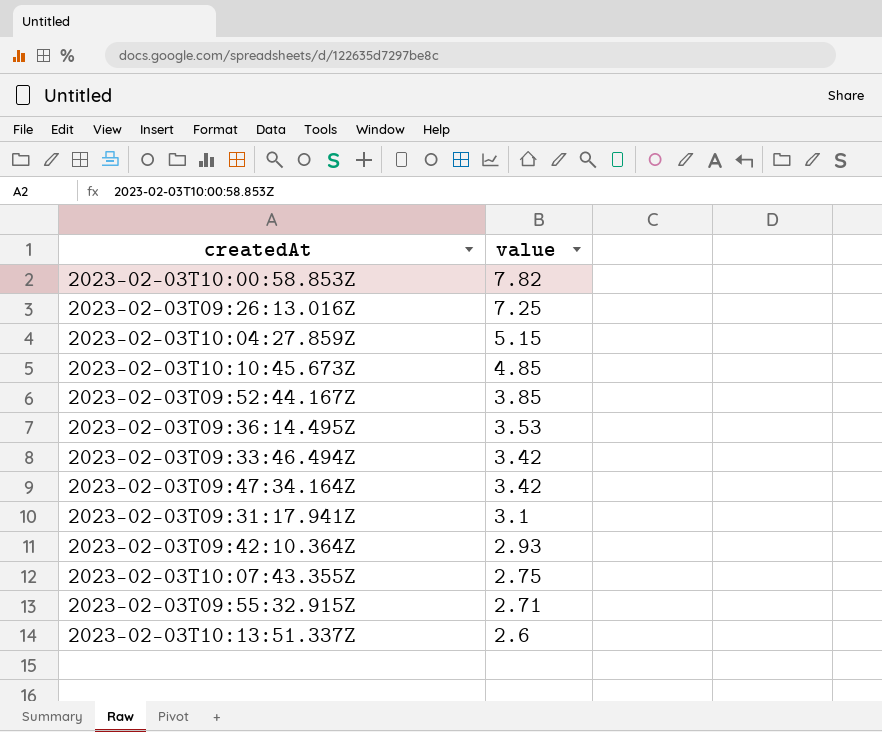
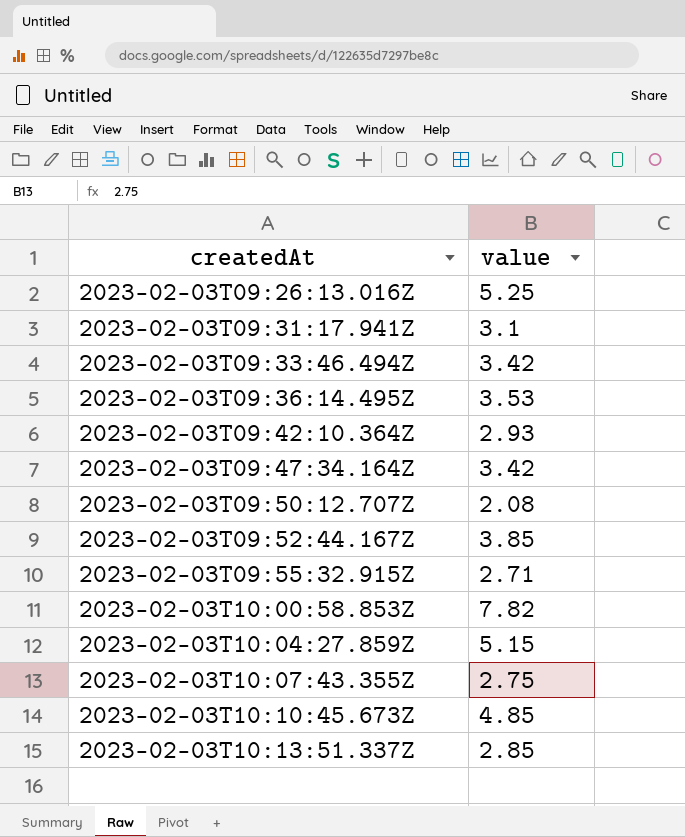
row order: value descending -> createdAt ascending
2023-02-03T09:26:13.016Z | value: 7.25 -> 5.25
row 2023-02-03T09:50:12.707Z: none -> 2.08
2023-02-03T10:13:51.337Z | value: 2.6 -> 2.85

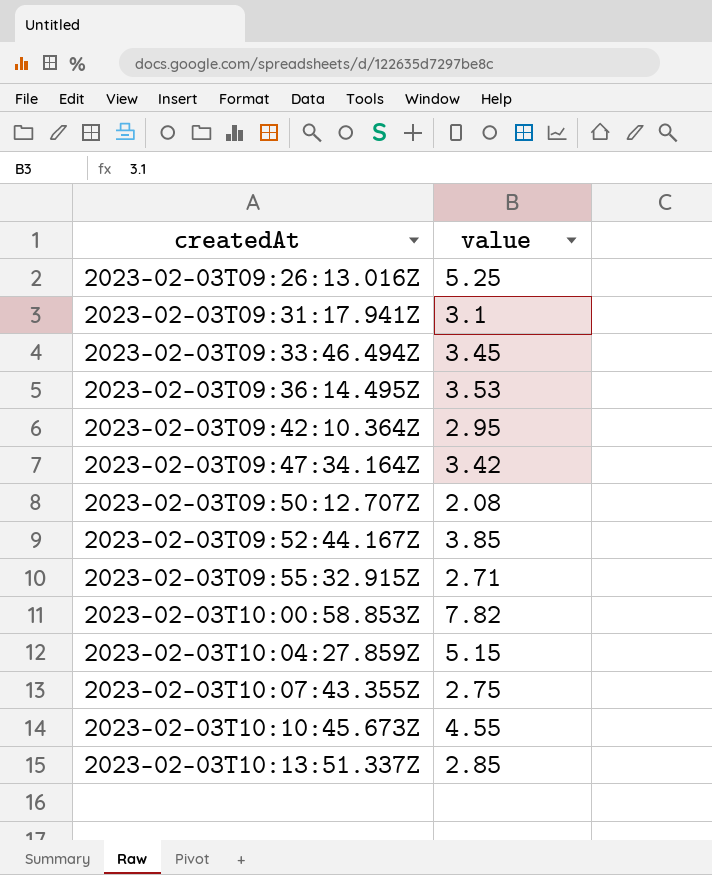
2023-02-03T09:33:46.494Z | value: 3.42 -> 3.45
2023-02-03T09:42:10.364Z | value: 2.93 -> 2.95
2023-02-03T10:10:45.673Z | value: 4.85 -> 4.55

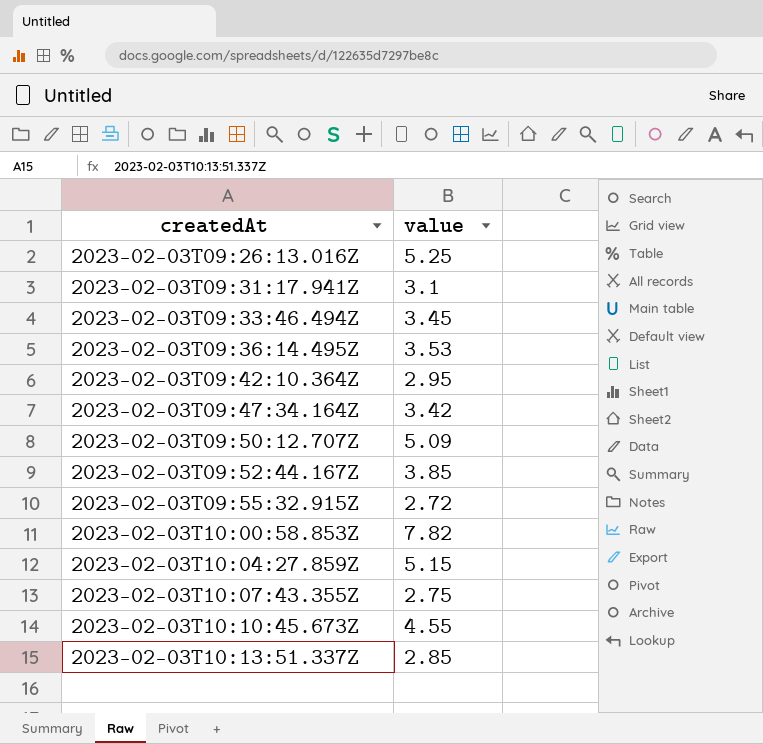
2023-02-03T09:50:12.707Z | value: 2.08 -> 5.09
2023-02-03T09:55:32.915Z | value: 2.71 -> 2.72

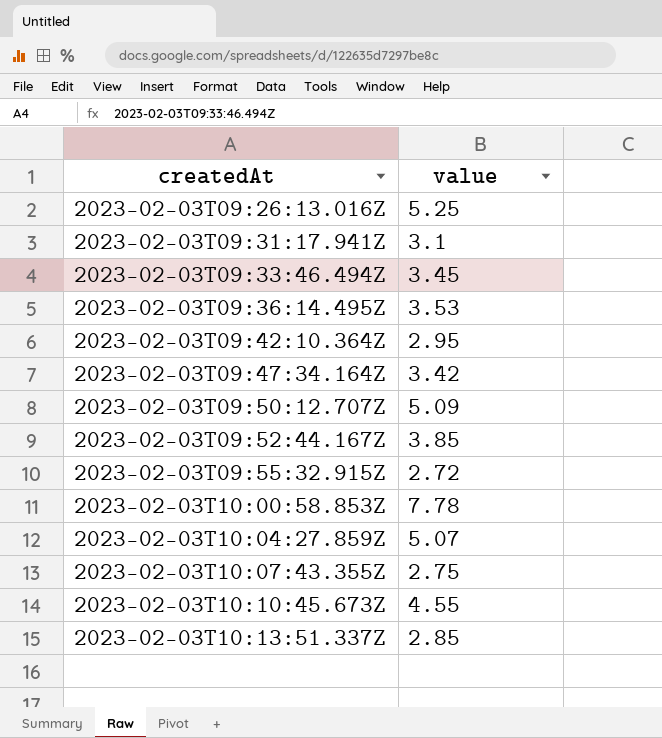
2023-02-03T10:00:58.853Z | value: 7.82 -> 7.78
2023-02-03T10:04:27.859Z | value: 5.15 -> 5.07

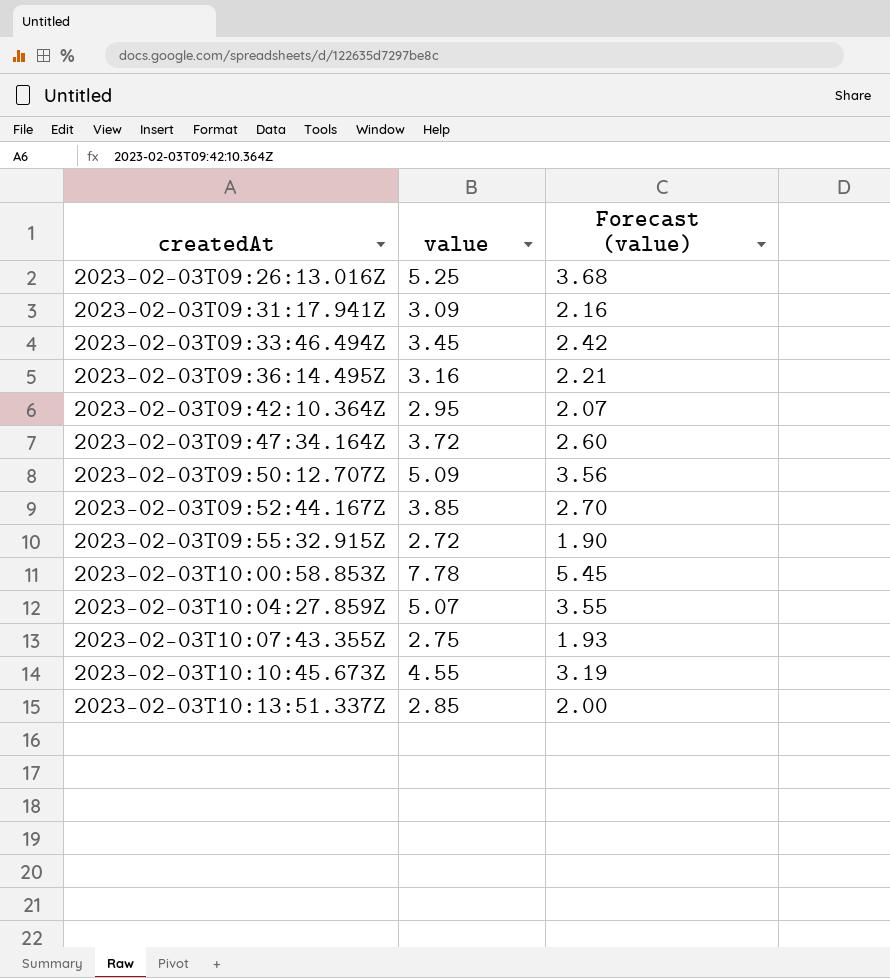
column Forecast (value) | formula: none -> [value] * 0.7
2023-02-03T09:31:17.941Z | value: 3.1 -> 3.09
2023-02-03T09:36:14.495Z | value: 3.53 -> 3.16
2023-02-03T09:47:34.164Z | value: 3.42 -> 3.72

